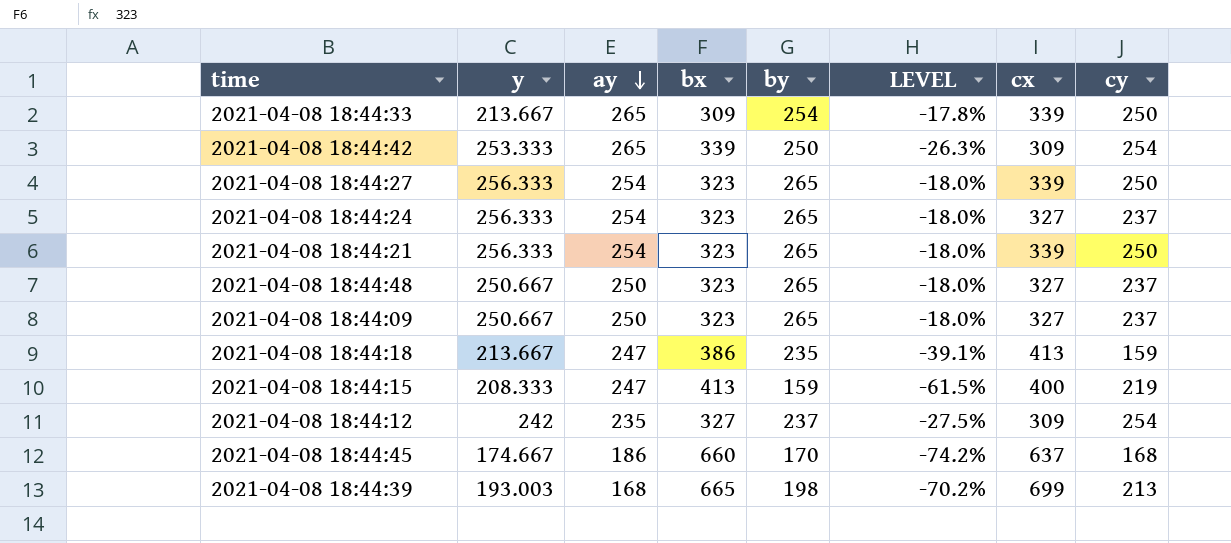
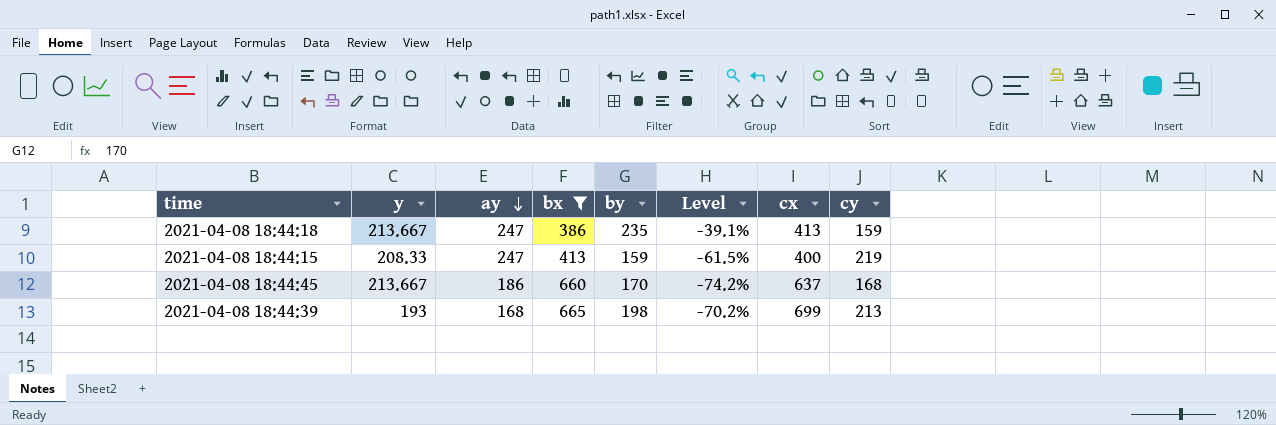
filter: none -> bx >= 386
column name: LEVEL -> Level
2021-04-08 18:44:15 | y: 208.333 -> 208.33
2021-04-08 18:44:45 | y: 174.667 -> 213.667
2021-04-08 18:44:39 | y: 193.003 -> 193

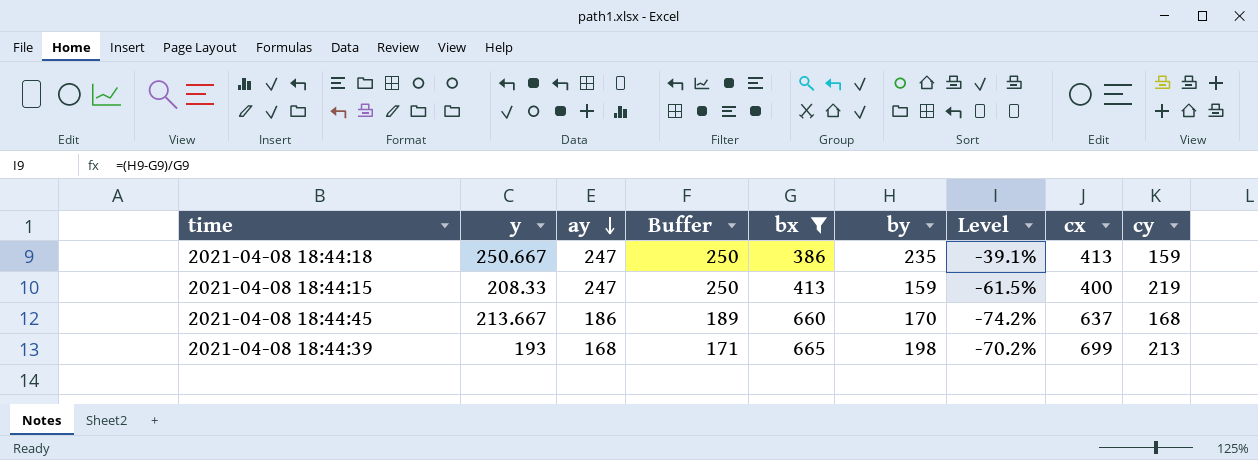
column Buffer | formula: none -> [ay] + 3
2021-04-08 18:44:18 | y: 213.667 -> 250.667

